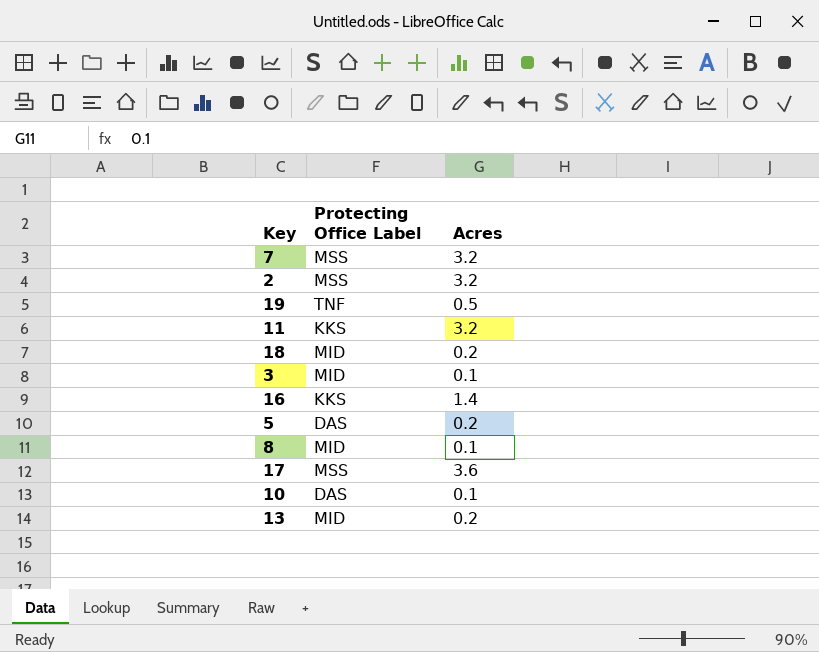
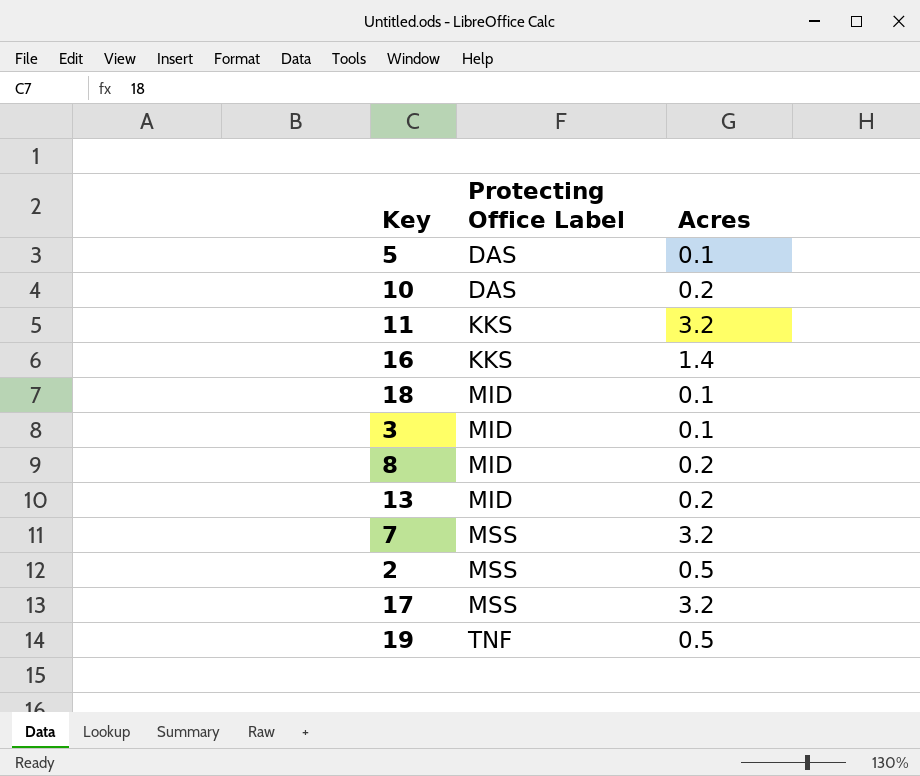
row order: none -> Protecting Office Label ascending
5 | Acres: 0.2 -> 0.1
10 | Acres: 0.1 -> 0.2
18 | Acres: 0.2 -> 0.1
8 | Acres: 0.1 -> 0.2
2 | Acres: 3.2 -> 0.5
17 | Acres: 3.6 -> 3.2

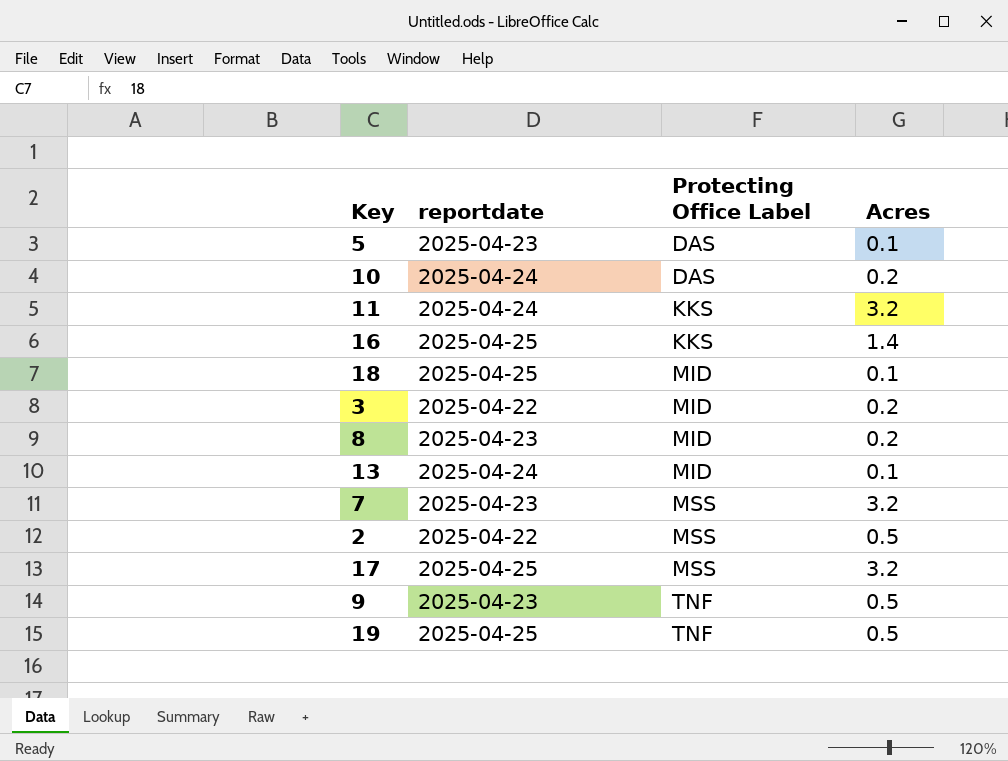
column reportdate | position: none -> 2
3 | Acres: 0.1 -> 0.2
13 | Acres: 0.2 -> 0.1
row 9: none -> 2025-04-23 | TNF | 0.5

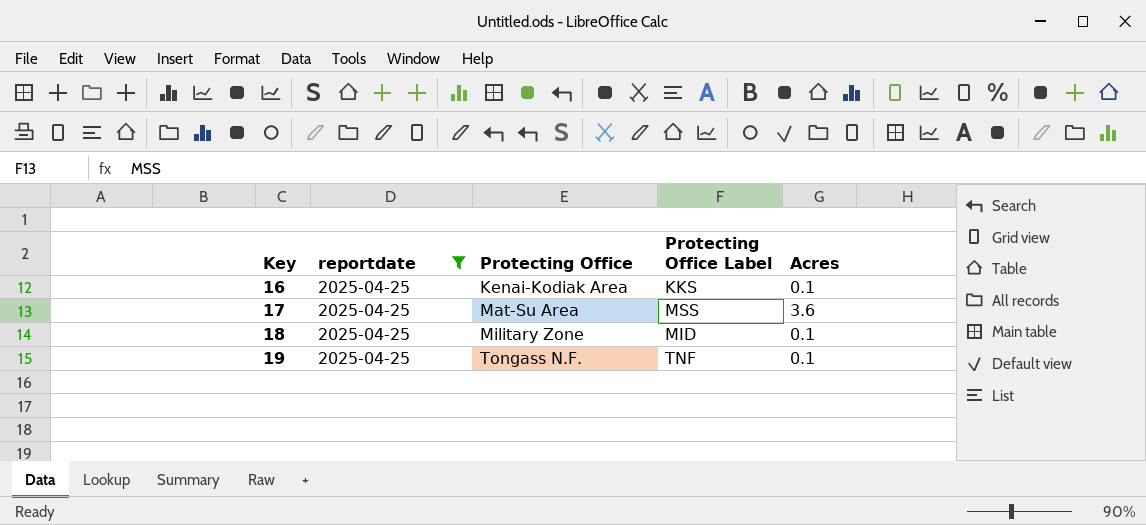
filter: none -> reportdate = 2025-04-25
row order: Protecting Office Label ascending -> Key ascending
column Protecting Office | position: none -> 3
16 | Acres: 1.4 -> 0.1
17 | Acres: 3.2 -> 3.6
19 | Acres: 0.5 -> 0.1

